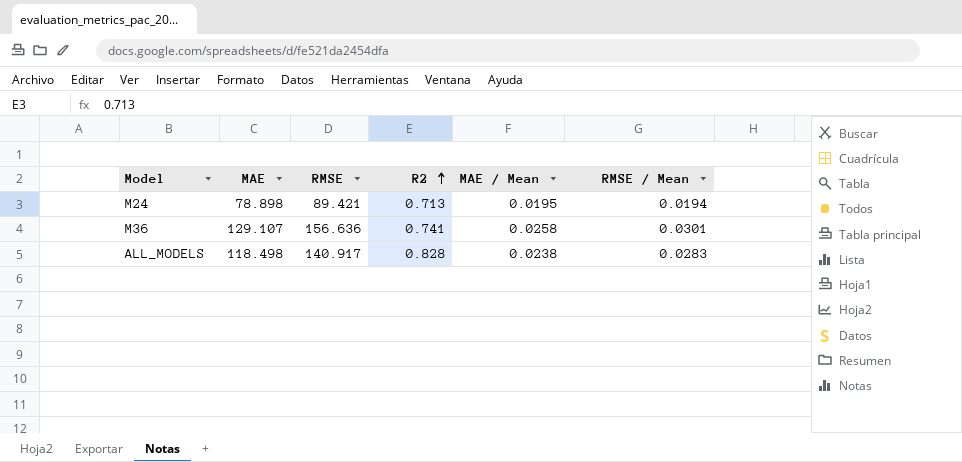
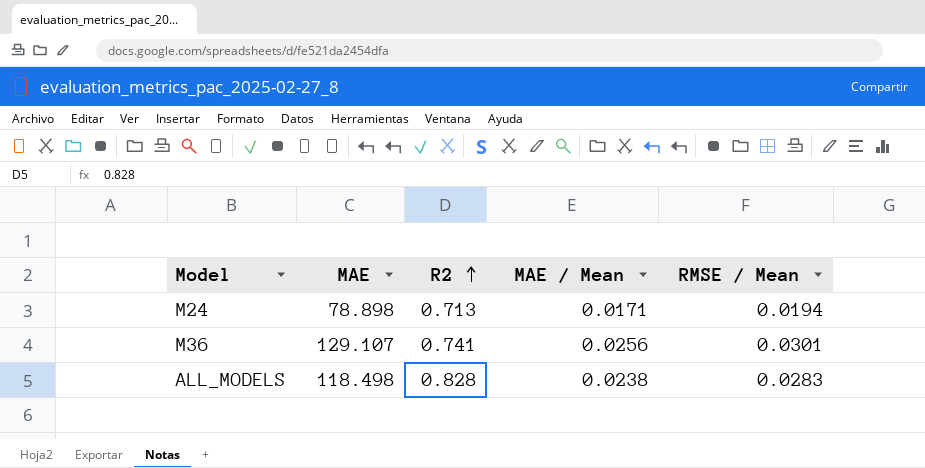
column RMSE | position: 3 -> none
M24 | MAE / Mean: 0.0195 -> 0.0171
M36 | MAE / Mean: 0.0258 -> 0.0256

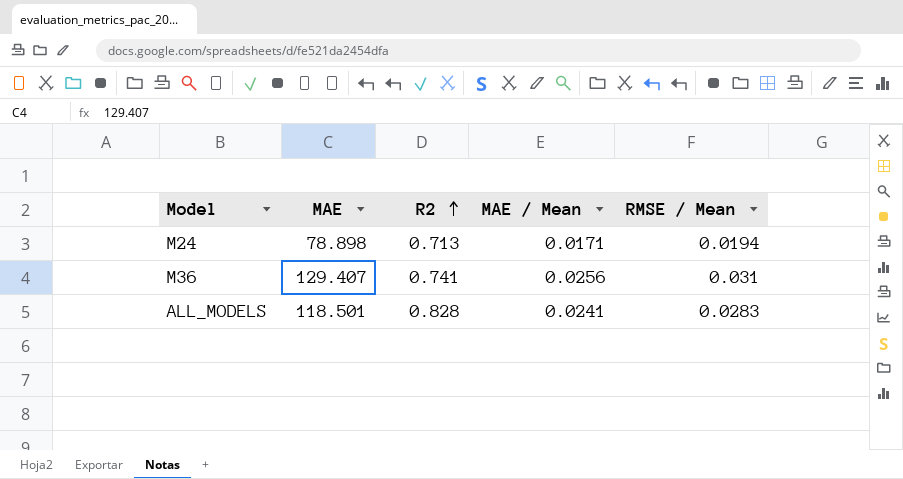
M36 | MAE: 129.107 -> 129.407
M36 | RMSE / Mean: 0.0301 -> 0.031
ALL_MODELS | MAE: 118.498 -> 118.501
ALL_MODELS | MAE / Mean: 0.0238 -> 0.0241

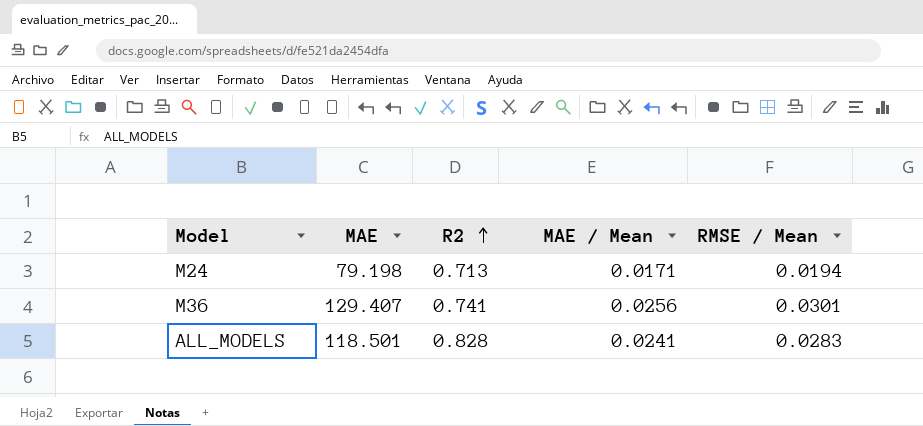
M24 | MAE: 78.898 -> 79.198
M36 | RMSE / Mean: 0.031 -> 0.0301

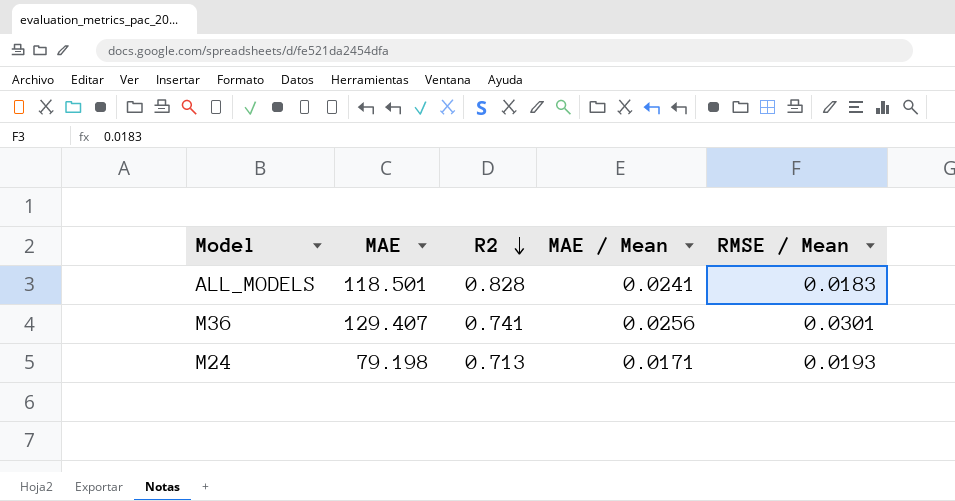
row order: R2 ascending -> R2 descending
ALL_MODELS | RMSE / Mean: 0.0283 -> 0.0183
M24 | RMSE / Mean: 0.0194 -> 0.0193

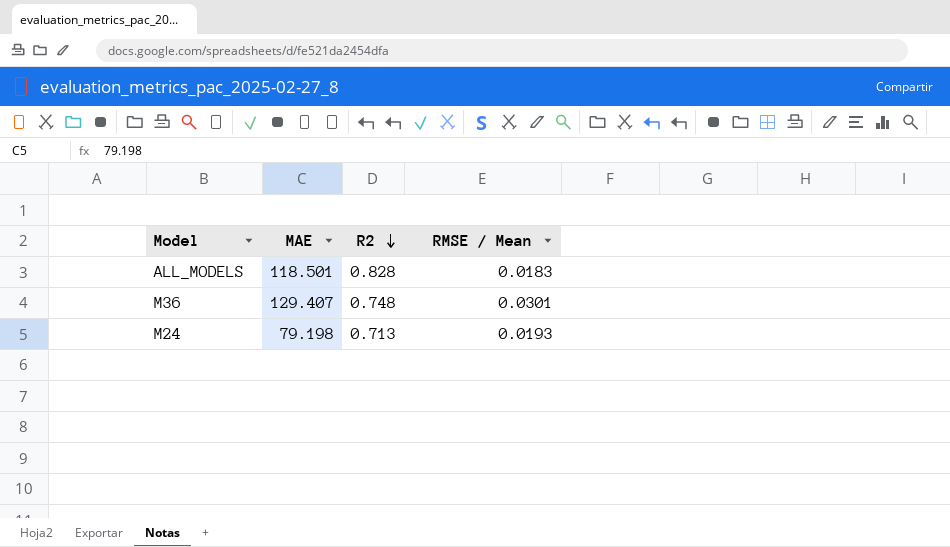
column MAE / Mean | position: 4 -> none
M36 | R2: 0.741 -> 0.748

